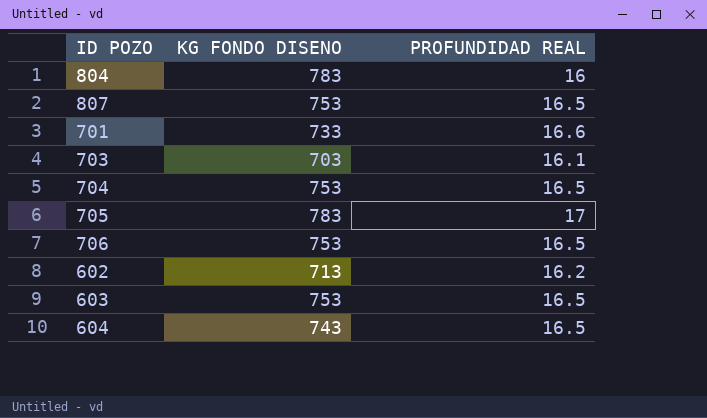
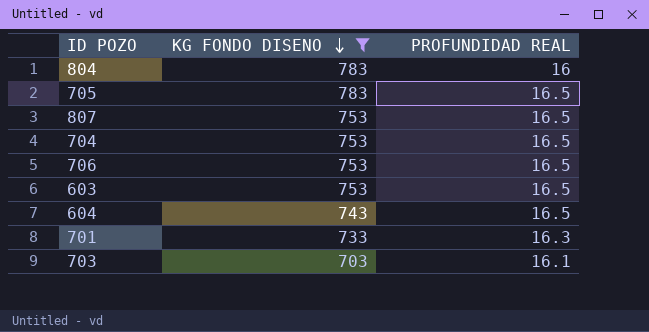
filter: none -> KG FONDO DISENO != 713
row order: none -> KG FONDO DISENO descending
705 | PROFUNDIDAD REAL: 17 -> 16.5
701 | PROFUNDIDAD REAL: 16.6 -> 16.3

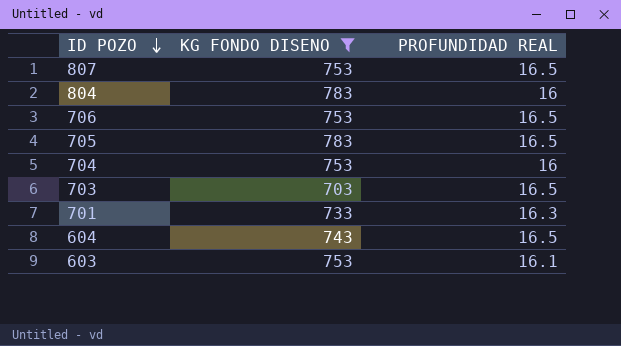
row order: KG FONDO DISENO descending -> ID POZO descending
704 | PROFUNDIDAD REAL: 16.5 -> 16
703 | PROFUNDIDAD REAL: 16.1 -> 16.5
603 | PROFUNDIDAD REAL: 16.5 -> 16.1

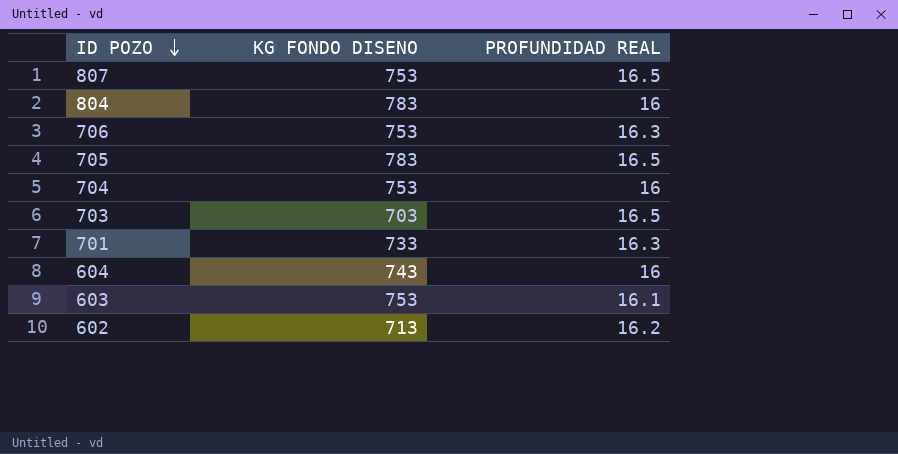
filter: KG FONDO DISENO != 713 -> none
706 | PROFUNDIDAD REAL: 16.5 -> 16.3
604 | PROFUNDIDAD REAL: 16.5 -> 16

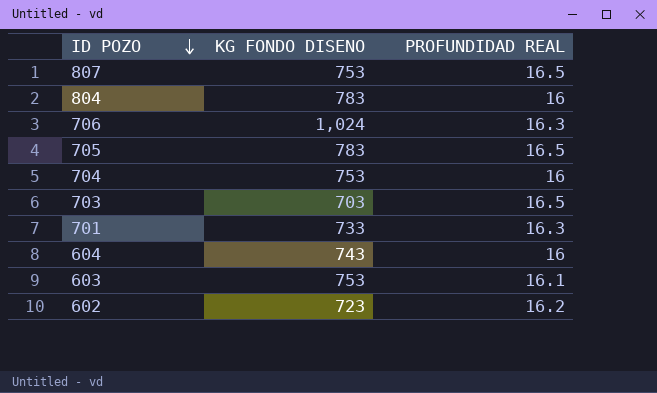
706 | KG FONDO DISENO: 753 -> 1,024
602 | KG FONDO DISENO: 713 -> 723

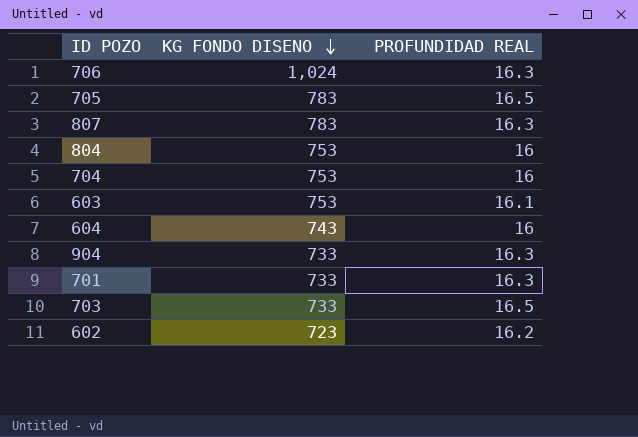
row order: ID POZO descending -> KG FONDO DISENO descending
807 | KG FONDO DISENO: 753 -> 783
807 | PROFUNDIDAD REAL: 16.5 -> 16.3
804 | KG FONDO DISENO: 783 -> 753
row 904: none -> 733 | 16.3
703 | KG FONDO DISENO: 703 -> 733

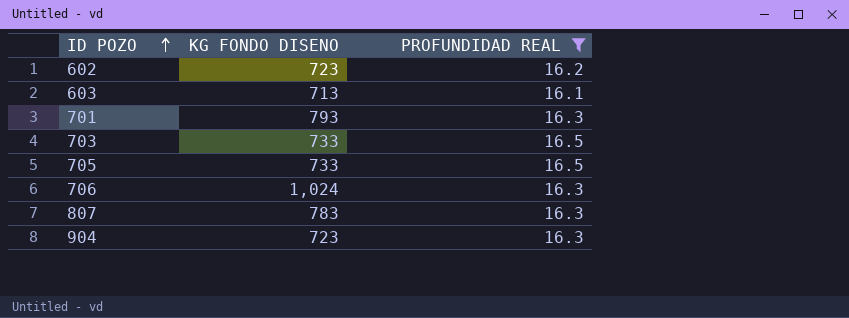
filter: none -> PROFUNDIDAD REAL != 16
row order: KG FONDO DISENO descending -> ID POZO ascending
603 | KG FONDO DISENO: 753 -> 713
701 | KG FONDO DISENO: 733 -> 793
705 | KG FONDO DISENO: 783 -> 733
904 | KG FONDO DISENO: 733 -> 723

